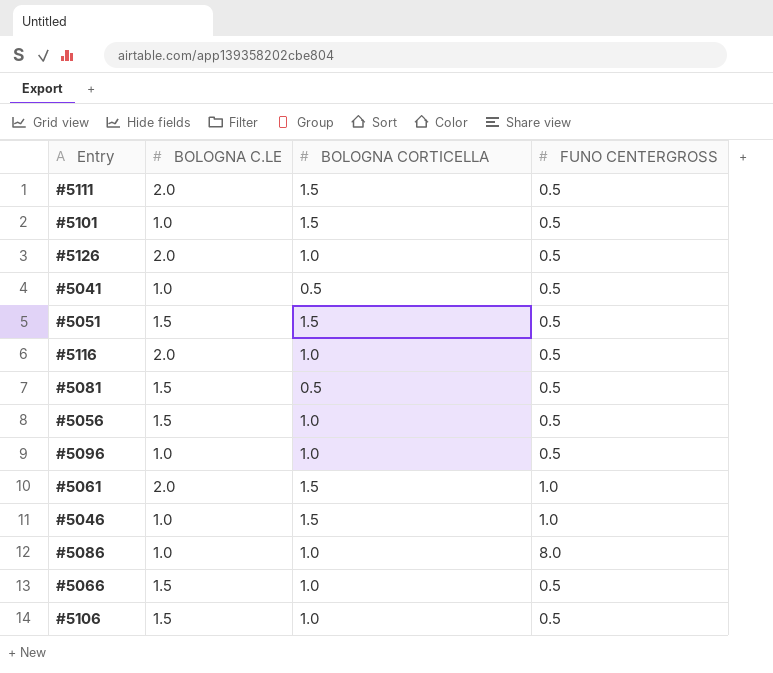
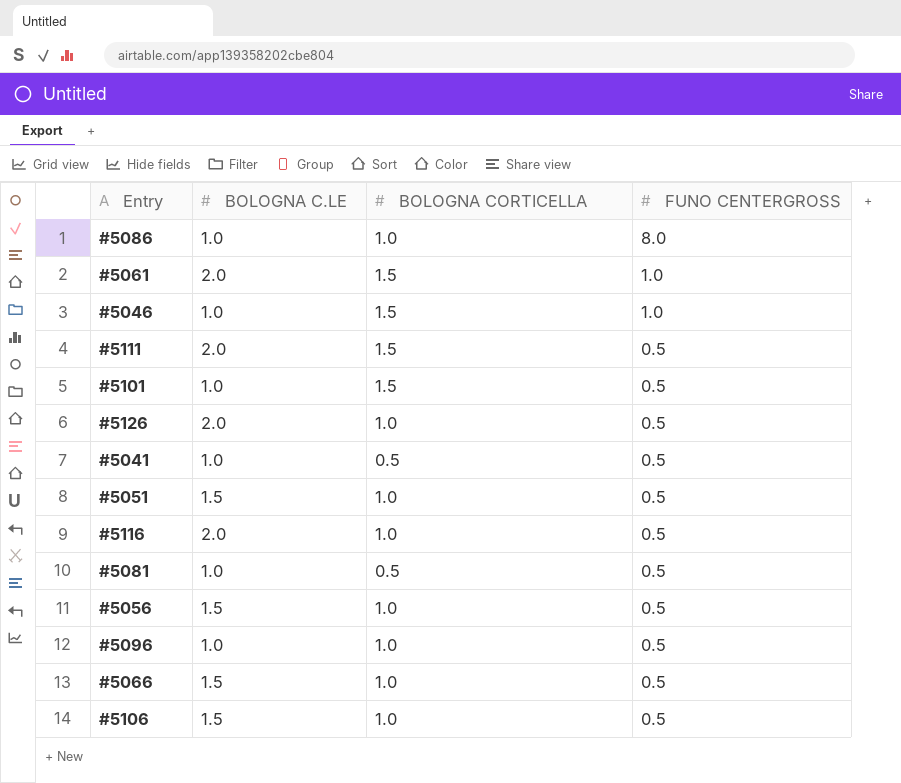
row order: none -> FUNO CENTERGROSS descending
#5051 | BOLOGNA CORTICELLA: 1.5 -> 1.0
#5081 | BOLOGNA C.LE: 1.5 -> 1.0

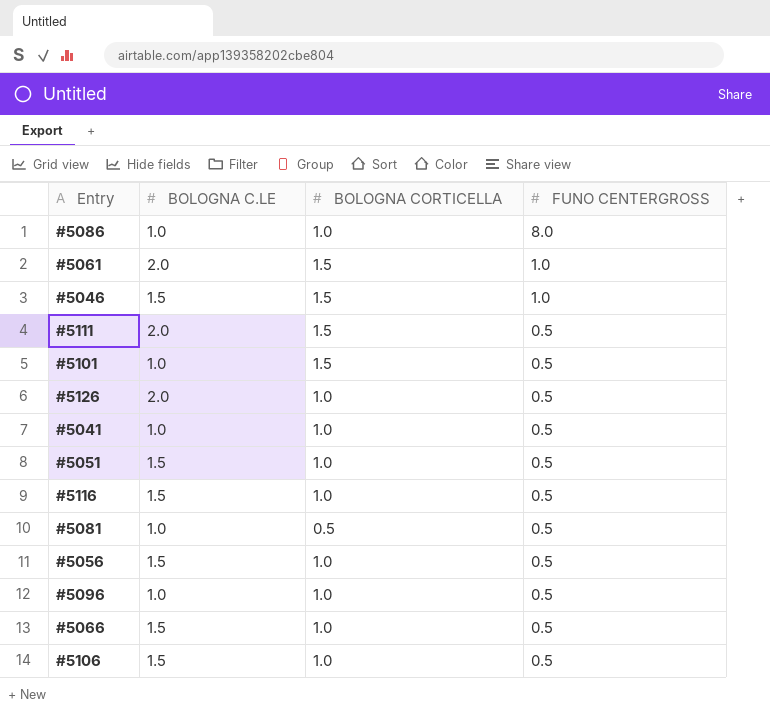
#5046 | BOLOGNA C.LE: 1.0 -> 1.5
#5041 | BOLOGNA CORTICELLA: 0.5 -> 1.0
#5116 | BOLOGNA C.LE: 2.0 -> 1.5

